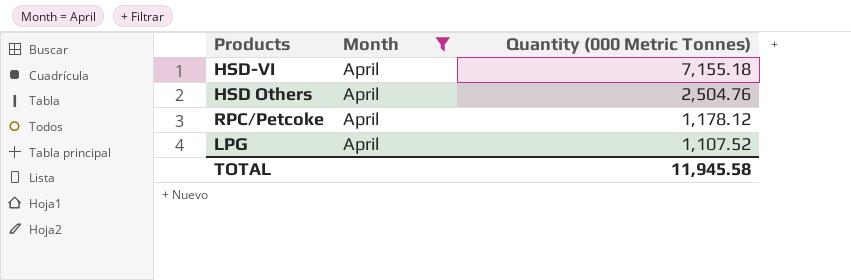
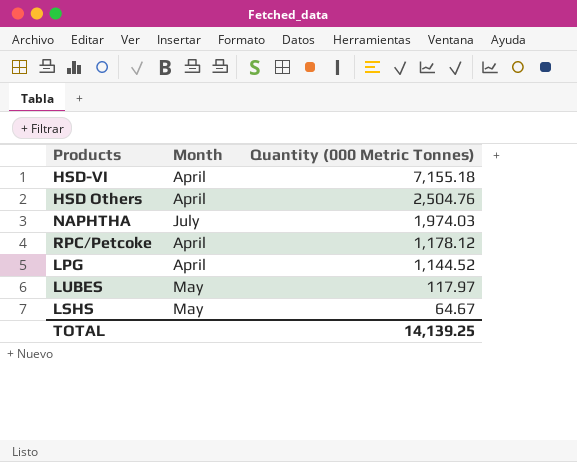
filter: Month = April -> none
LPG | Quantity (000 Metric Tonnes): 1,107.52 -> 1,144.52
TOTAL | Quantity (000 Metric Tonnes): 11,945.58 -> 14,139.25

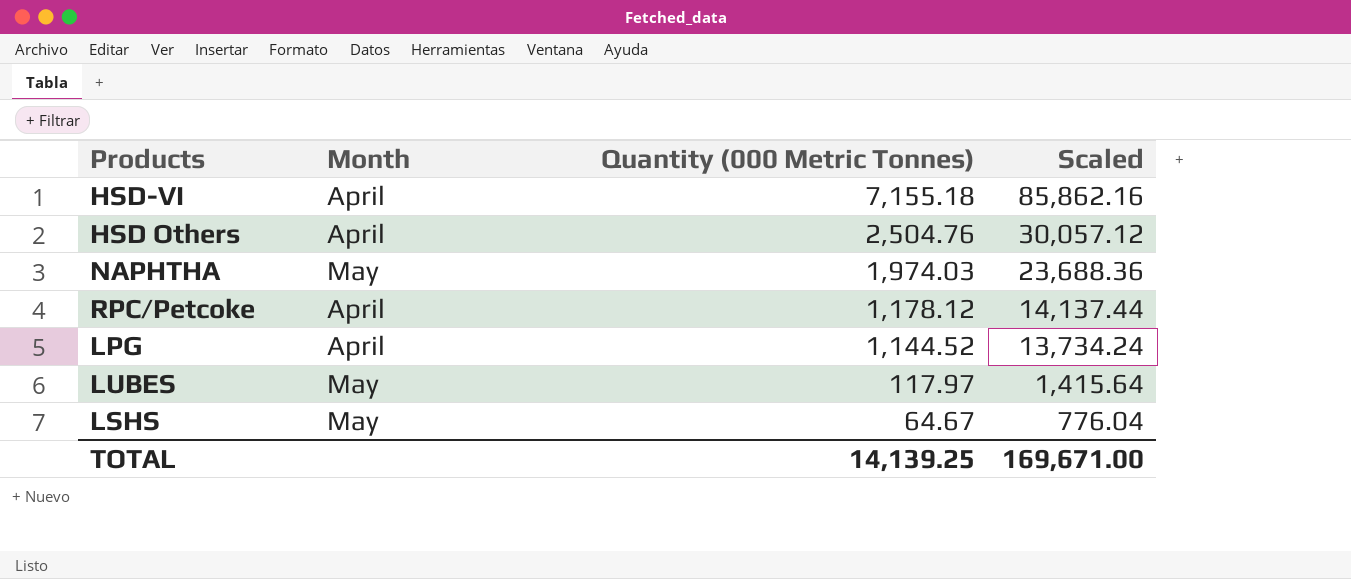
column Scaled | formula: none -> [Quantity (000 Metric Tonnes)] * 12
NAPHTHA | Month: July -> May

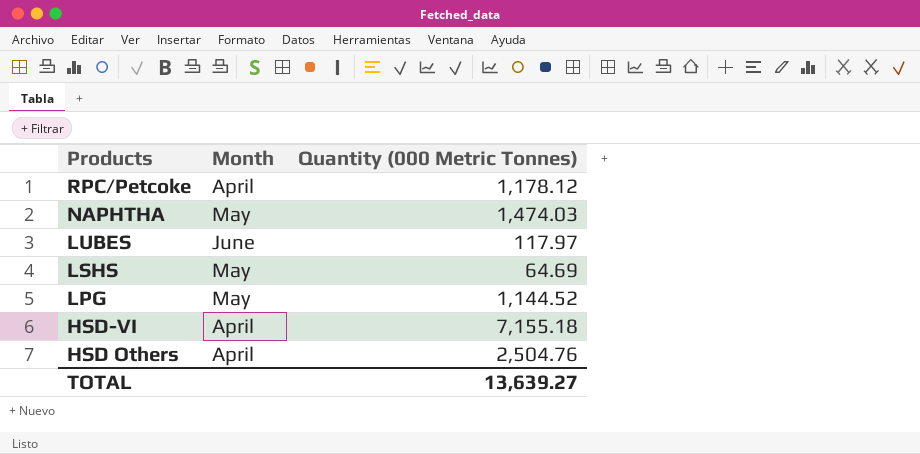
row order: Quantity (000 Metric Tonnes) descending -> Products descending
column Scaled | formula: [Quantity (000 Metric Tonnes)] * 12 -> none
NAPHTHA | Quantity (000 Metric Tonnes): 1,974.03 -> 1,474.03
LUBES | Month: May -> June
LSHS | Quantity (000 Metric Tonnes): 64.67 -> 64.69
LPG | Month: April -> May
TOTAL | Quantity (000 Metric Tonnes): 14,139.25 -> 13,639.27

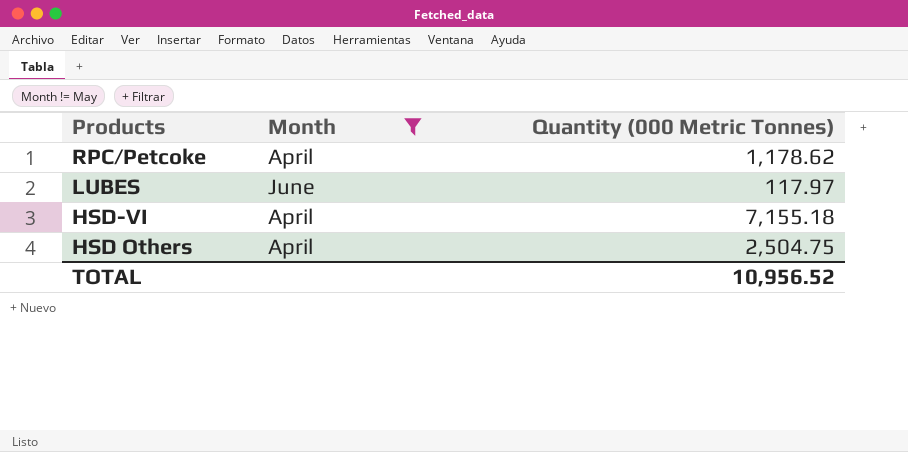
filter: none -> Month != May
RPC/Petcoke | Quantity (000 Metric Tonnes): 1,178.12 -> 1,178.62
HSD Others | Quantity (000 Metric Tonnes): 2,504.76 -> 2,504.75
TOTAL | Quantity (000 Metric Tonnes): 13,639.27 -> 10,956.52

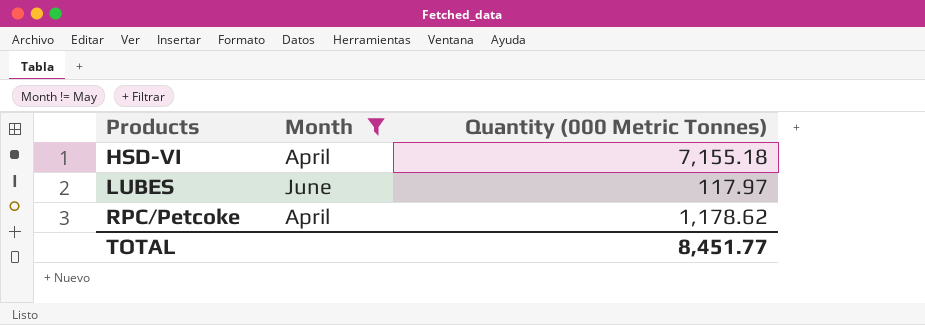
row order: Products descending -> Products ascending
row HSD Others: April | 2,504.75 -> none
TOTAL | Quantity (000 Metric Tonnes): 10,956.52 -> 8,451.77

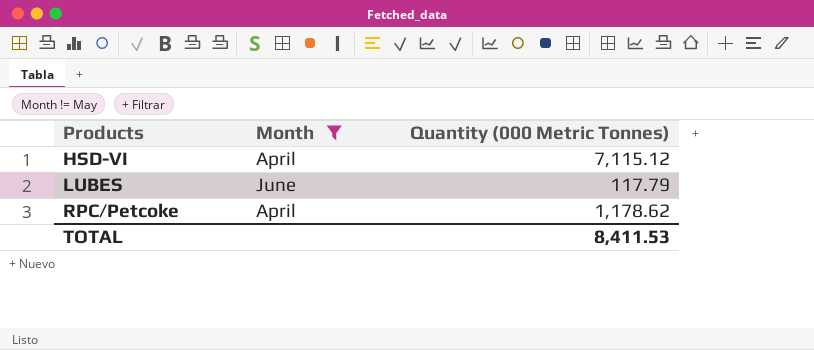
HSD-VI | Quantity (000 Metric Tonnes): 7,155.18 -> 7,115.12
LUBES | Quantity (000 Metric Tonnes): 117.97 -> 117.79
TOTAL | Quantity (000 Metric Tonnes): 8,451.77 -> 8,411.53

